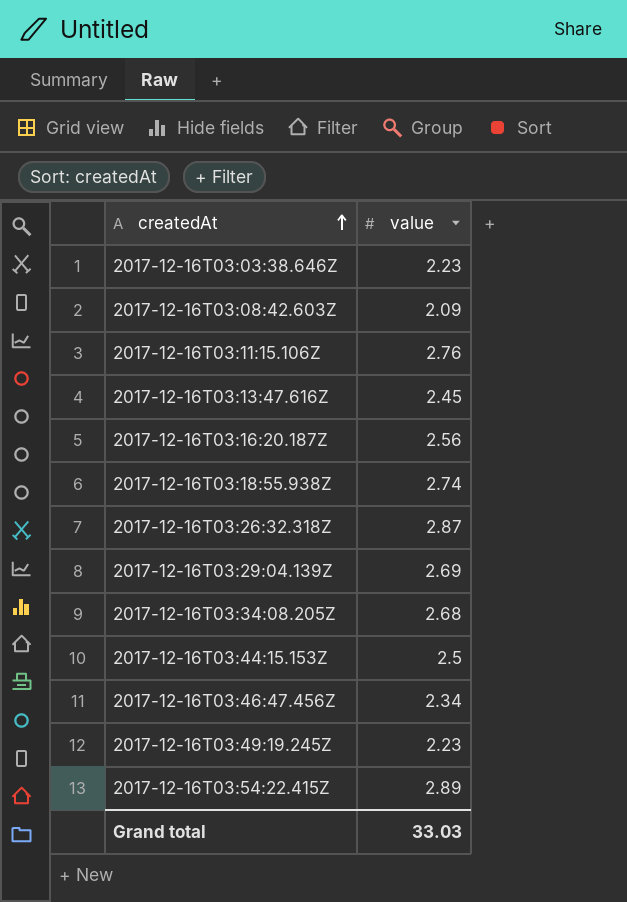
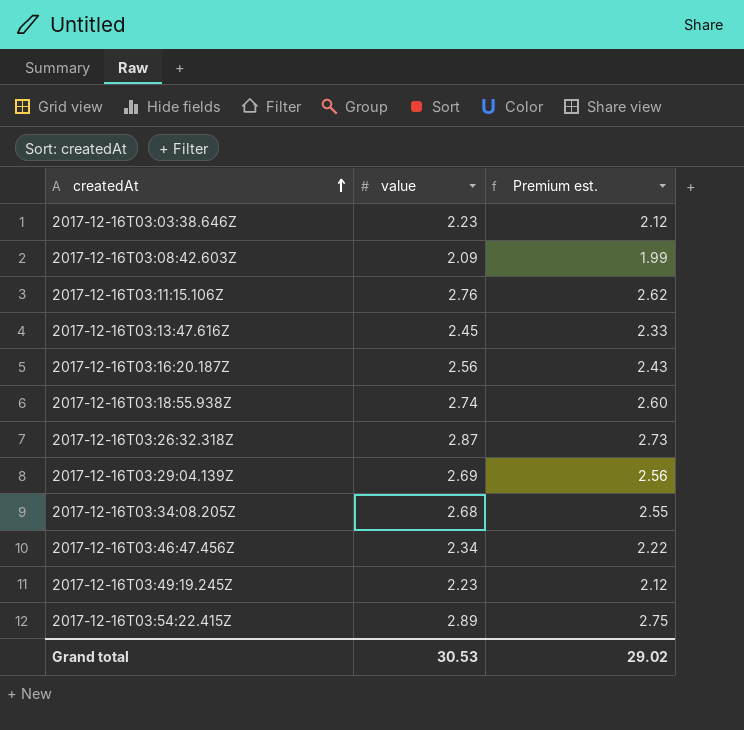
column Premium est. | formula: none -> [value] * 0.95
row 2017-12-16T03:44:15.153Z: 2.5 -> none
Grand total | value: 33.03 -> 30.53

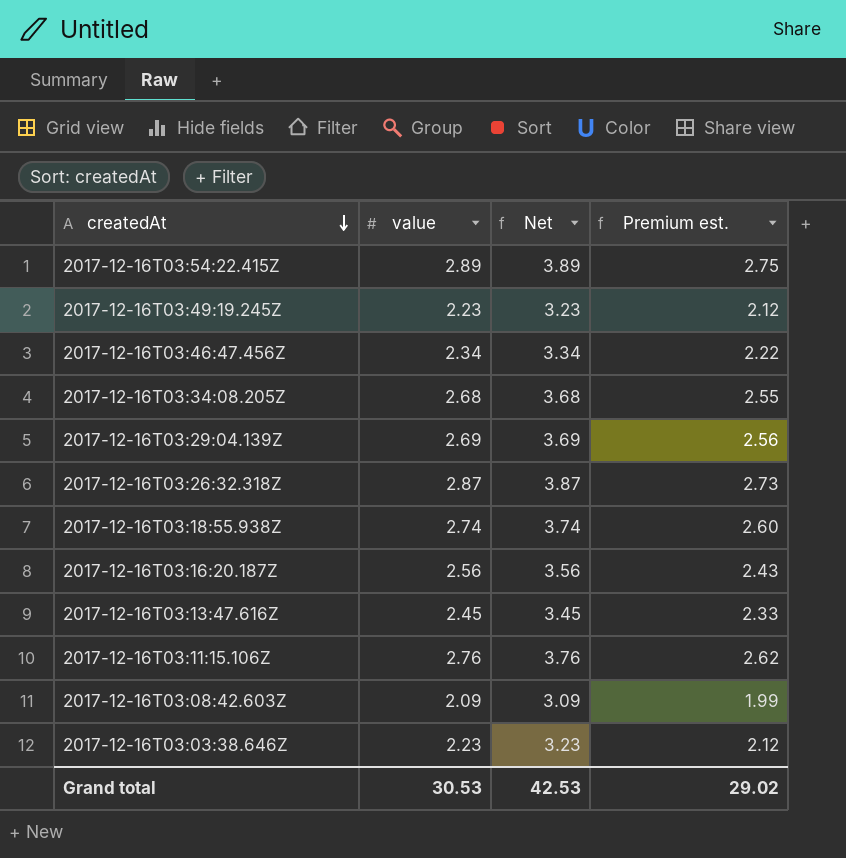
row order: createdAt ascending -> createdAt descending
column Net | formula: none -> [value] + 1

